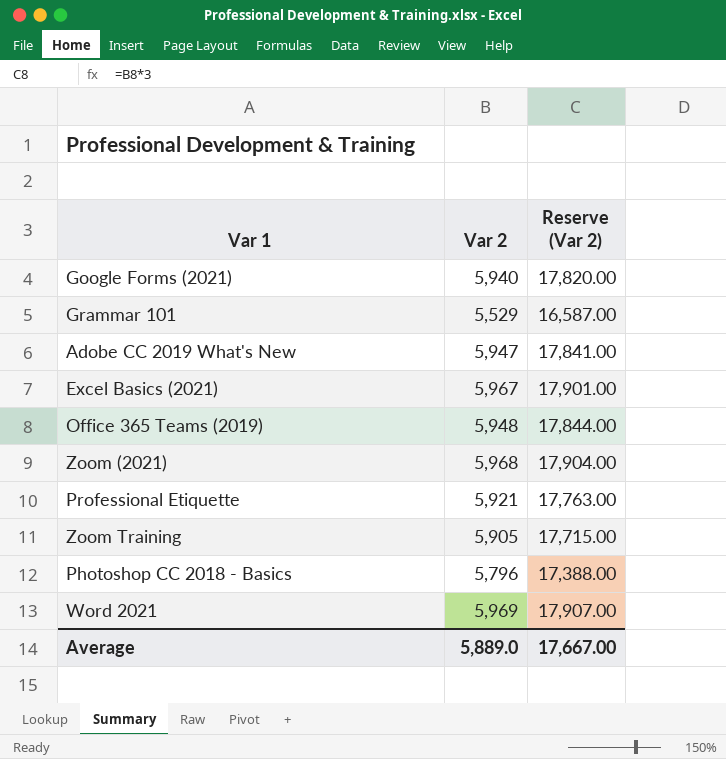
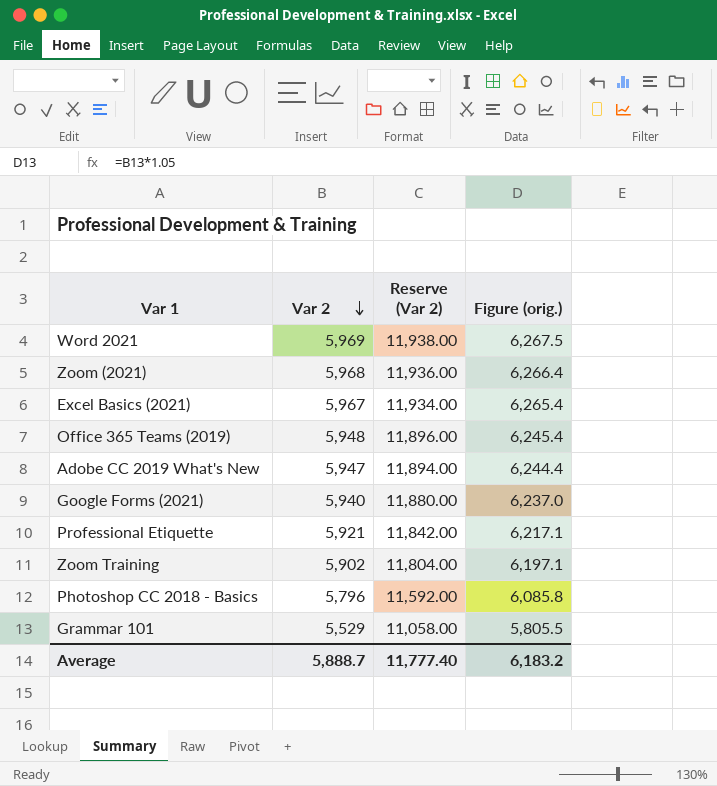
row order: none -> Var 2 descending
column Reserve (Var 2) | formula: [Var 2] * 3 -> [Var 2] * 2
column Figure (orig.) | formula: none -> [Var 2] * 1.05
Zoom Training | Var 2: 5,905 -> 5,902
Average | Var 2: 5,889.0 -> 5,888.7
Average | Reserve (Var 2): 17,667.00 -> 11,777.40

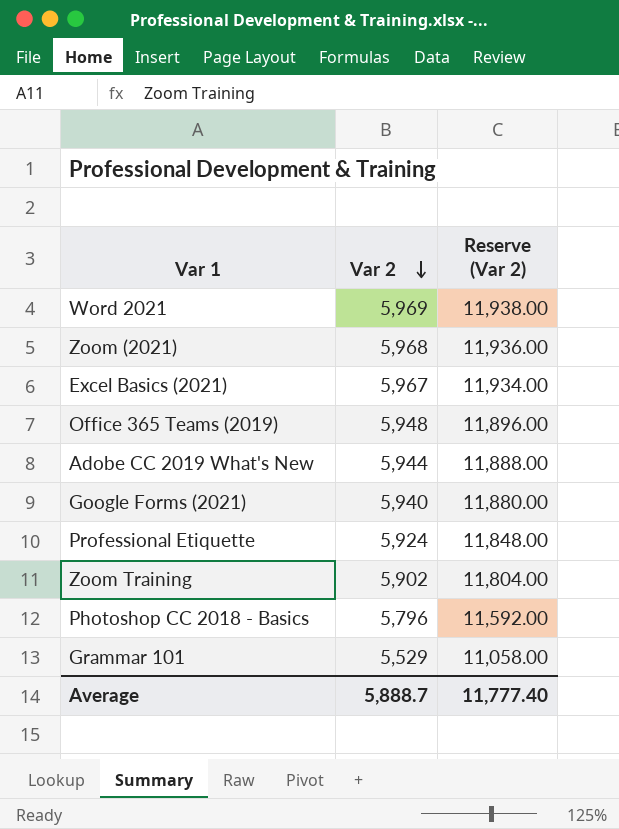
column Figure (orig.) | formula: [Var 2] * 1.05 -> none
Adobe CC 2019 What's New | Var 2: 5,947 -> 5,944
Adobe CC 2019 What's New | Reserve (Var 2): 11,894.00 -> 11,888.00
Professional Etiquette | Var 2: 5,921 -> 5,924
Professional Etiquette | Reserve (Var 2): 11,842.00 -> 11,848.00

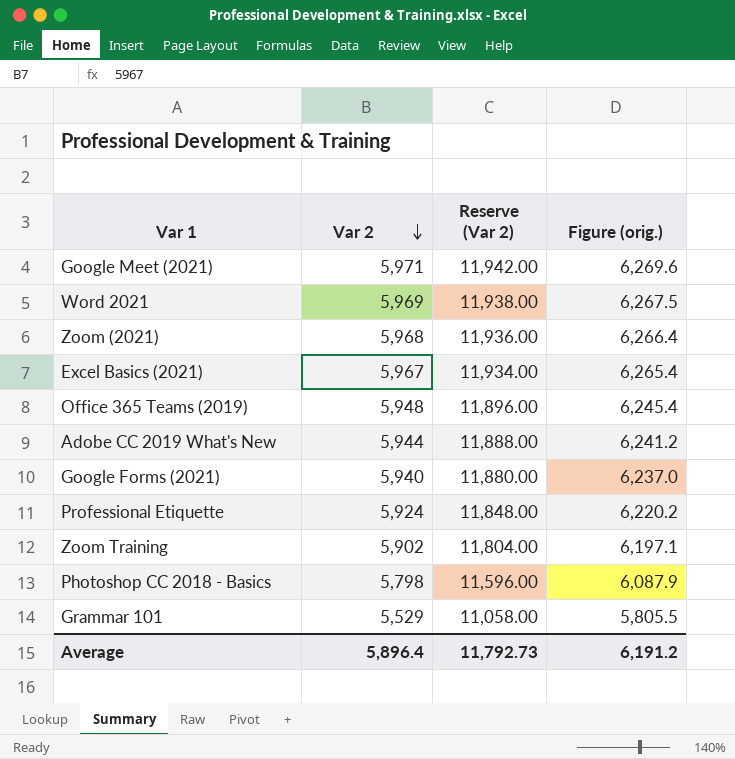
column Figure (orig.) | formula: none -> [Var 2] * 1.05
row Google Meet (2021): none -> 5,971 | 11,942.00 | 6,269.6
Photoshop CC 2018 - Basics | Var 2: 5,796 -> 5,798
Photoshop CC 2018 - Basics | Reserve (Var 2): 11,592.00 -> 11,596.00
Average | Var 2: 5,888.7 -> 5,896.4
Average | Reserve (Var 2): 11,777.40 -> 11,792.73

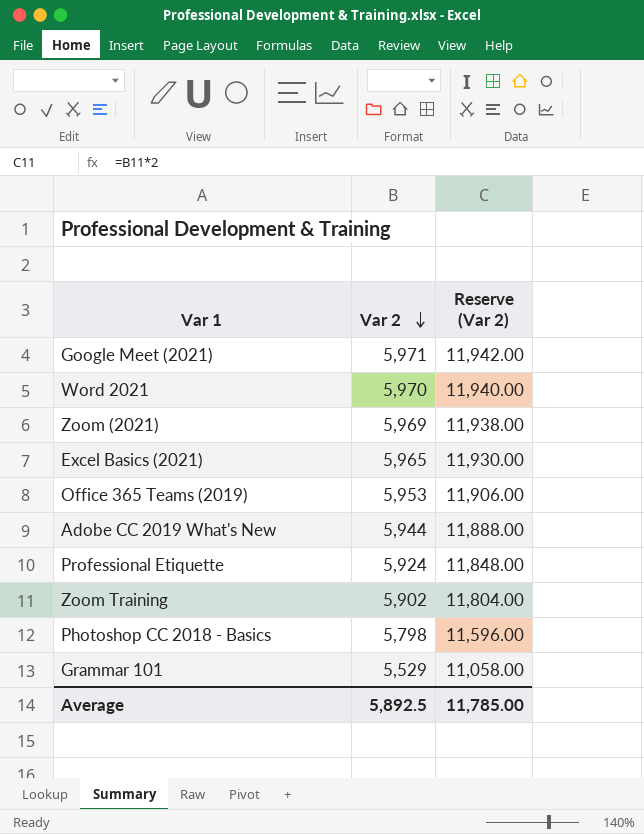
column Figure (orig.) | formula: [Var 2] * 1.05 -> none
row Google Forms (2021): 5,940 | 11,880.00 | 6,237.0 -> none
Word 2021 | Var 2: 5,969 -> 5,970
Word 2021 | Reserve (Var 2): 11,938.00 -> 11,940.00
Zoom (2021) | Var 2: 5,968 -> 5,969
Zoom (2021) | Reserve (Var 2): 11,936.00 -> 11,938.00
Excel Basics (2021) | Var 2: 5,967 -> 5,965
Excel Basics (2021) | Reserve (Var 2): 11,934.00 -> 11,930.00
Office 365 Teams (2019) | Var 2: 5,948 -> 5,953
Office 365 Teams (2019) | Reserve (Var 2): 11,896.00 -> 11,906.00
Average | Var 2: 5,896.4 -> 5,892.5
Average | Reserve (Var 2): 11,792.73 -> 11,785.00

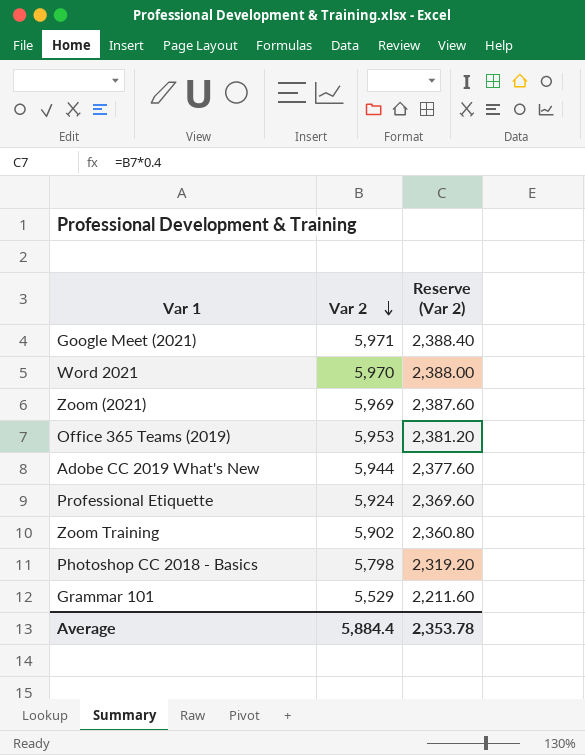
column Reserve (Var 2) | formula: [Var 2] * 2 -> [Var 2] * 0.4
row Excel Basics (2021): 5,965 | 11,930.00 -> none
Average | Var 2: 5,892.5 -> 5,884.4
Average | Reserve (Var 2): 11,785.00 -> 2,353.78

